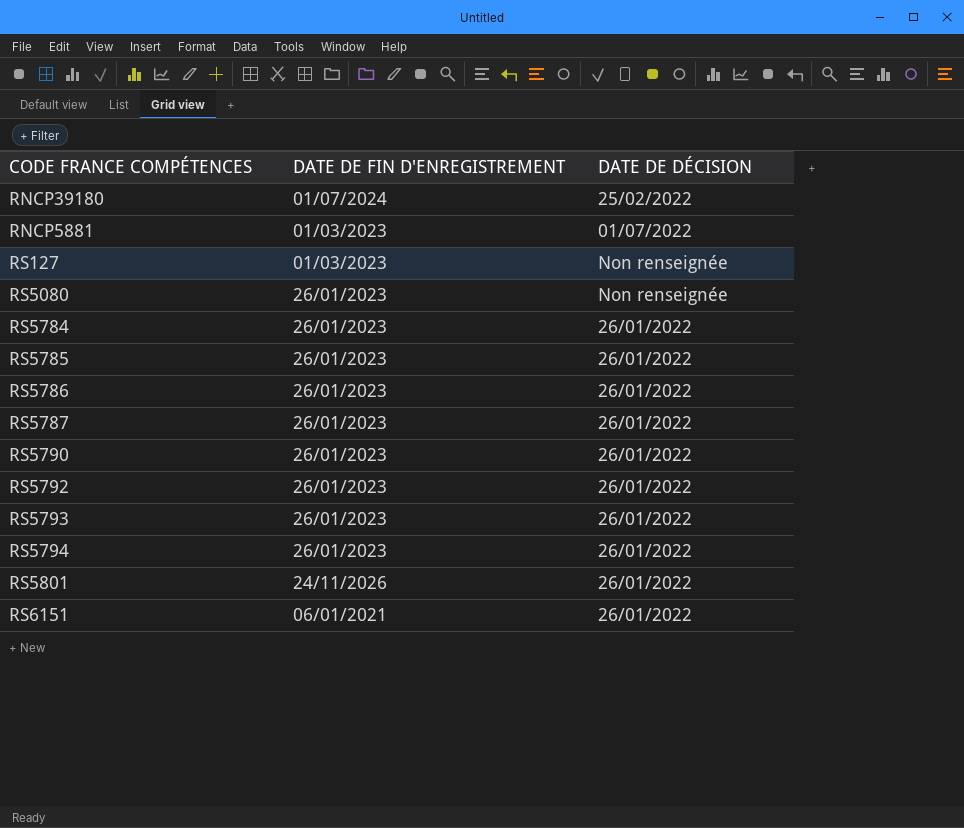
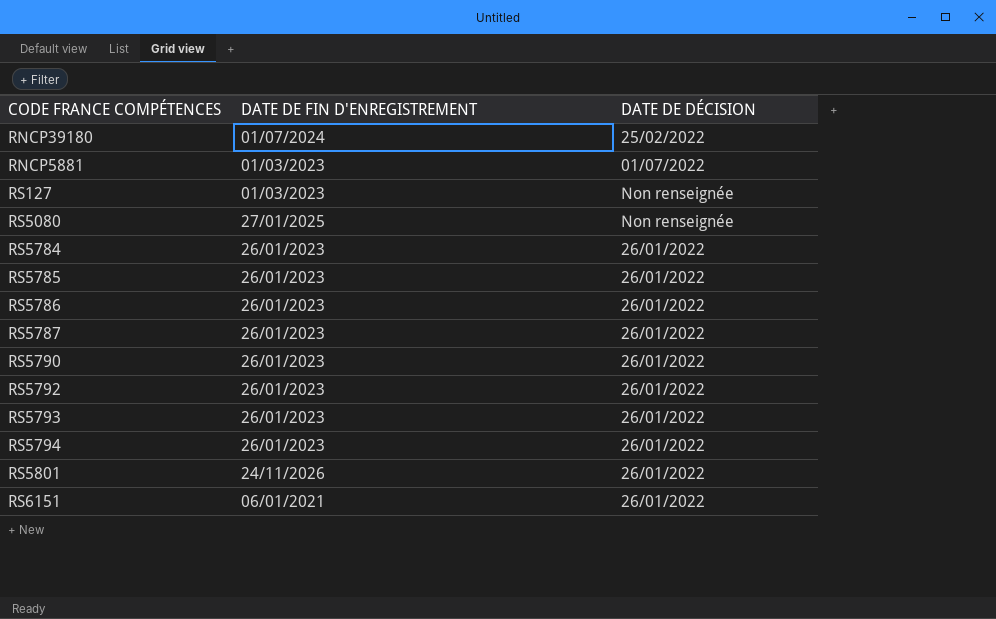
RS5080 | DATE DE FIN D'ENREGISTREMENT: 26/01/2023 -> 27/01/2025

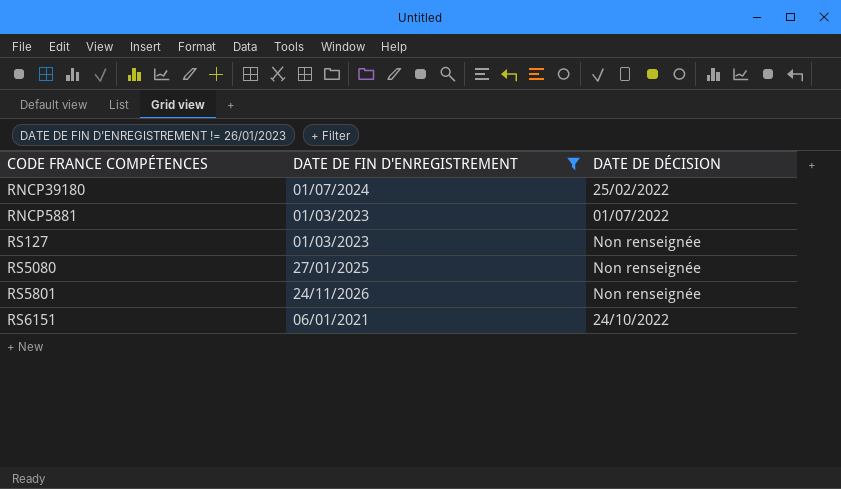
filter: none -> DATE DE FIN D'ENREGISTREMENT != 26/01/2023
RS5801 | DATE DE DÉCISION: 26/01/2022 -> Non renseignée
RS6151 | DATE DE DÉCISION: 26/01/2022 -> 24/10/2022

